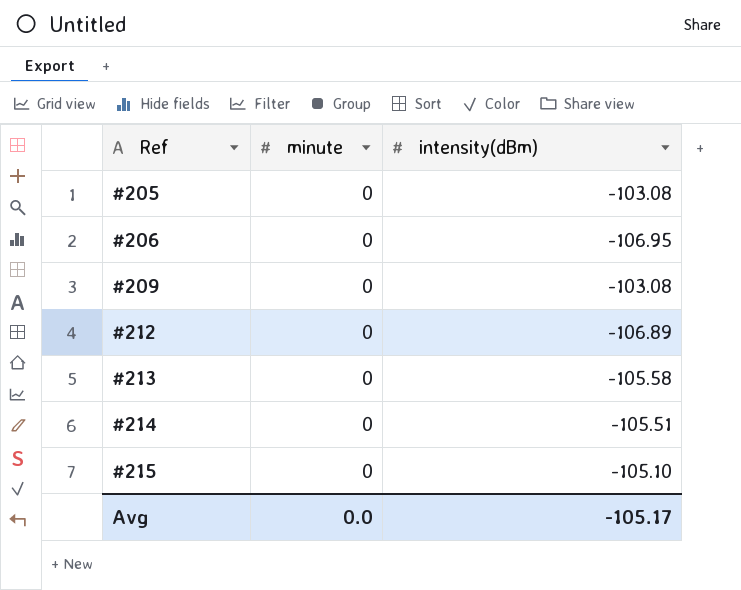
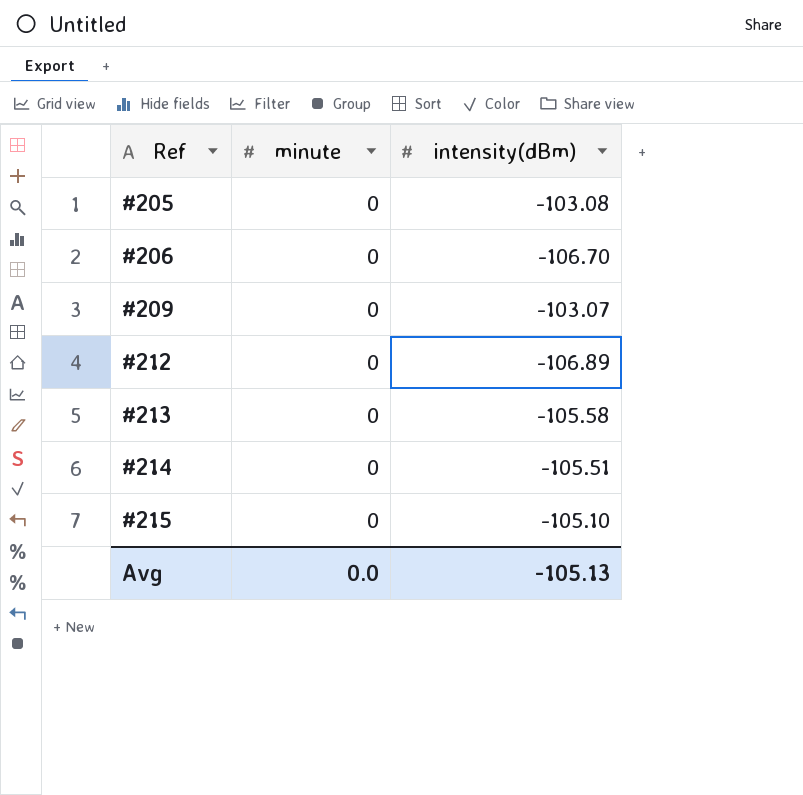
#206 | intensity(dBm): -106.95 -> -106.70
#209 | intensity(dBm): -103.08 -> -103.07
Avg | intensity(dBm): -105.17 -> -105.13

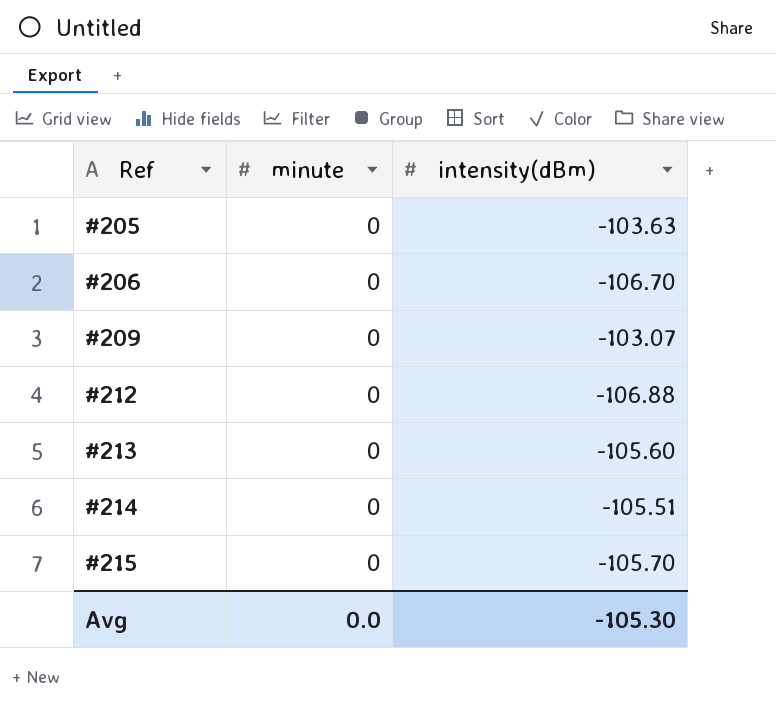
#205 | intensity(dBm): -103.08 -> -103.63
#212 | intensity(dBm): -106.89 -> -106.88
#213 | intensity(dBm): -105.58 -> -105.60
#215 | intensity(dBm): -105.10 -> -105.70
Avg | intensity(dBm): -105.13 -> -105.30

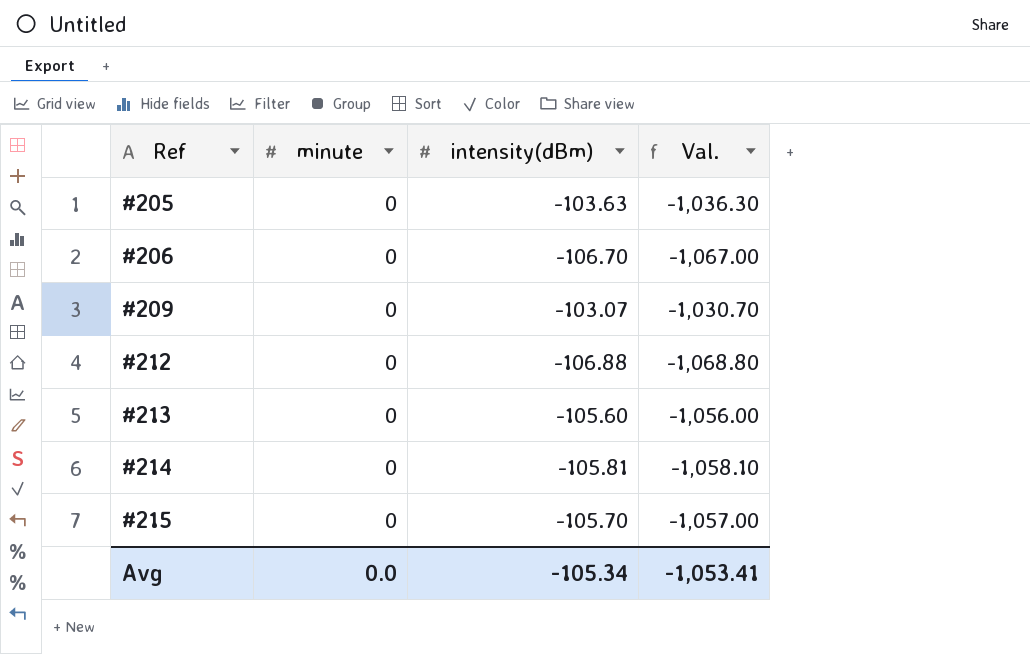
column Val. | formula: none -> [intensity(dBm)] * 10
#214 | intensity(dBm): -105.51 -> -105.81
Avg | intensity(dBm): -105.30 -> -105.34

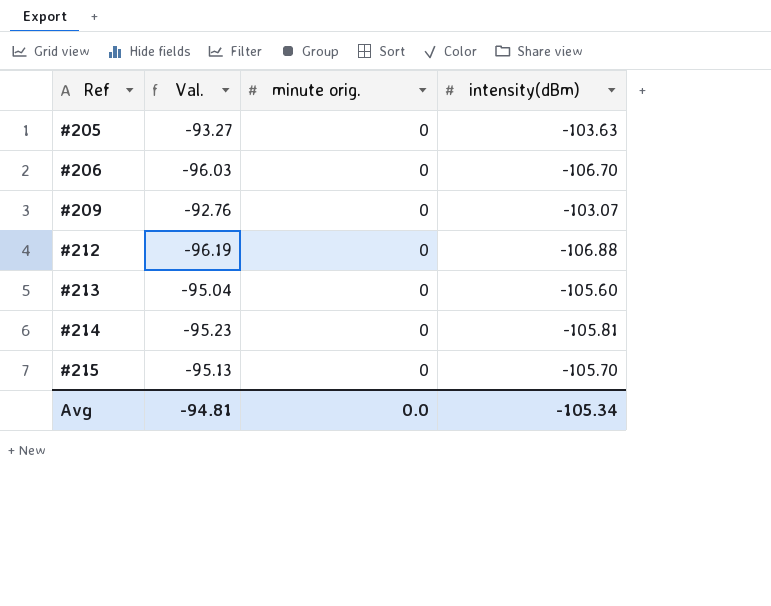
column Val. | formula: [intensity(dBm)] * 10 -> [intensity(dBm)] * 0.9
column Val. | position: 4 -> 2
column name: minute -> minute orig.
Avg | Val.: -1,053.41 -> -94.81

